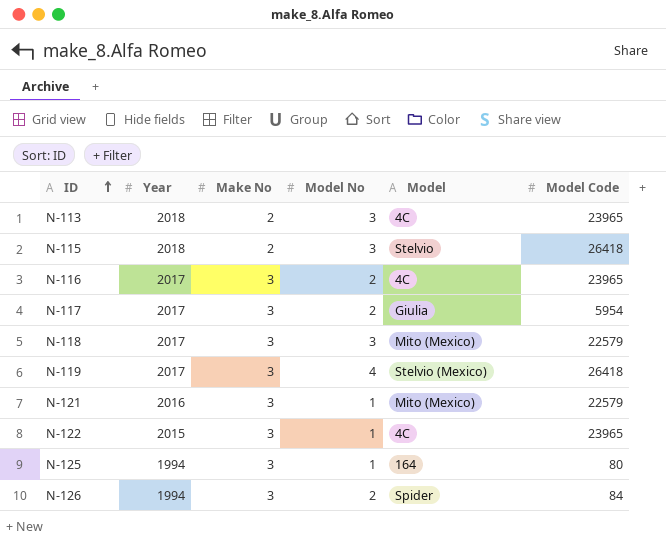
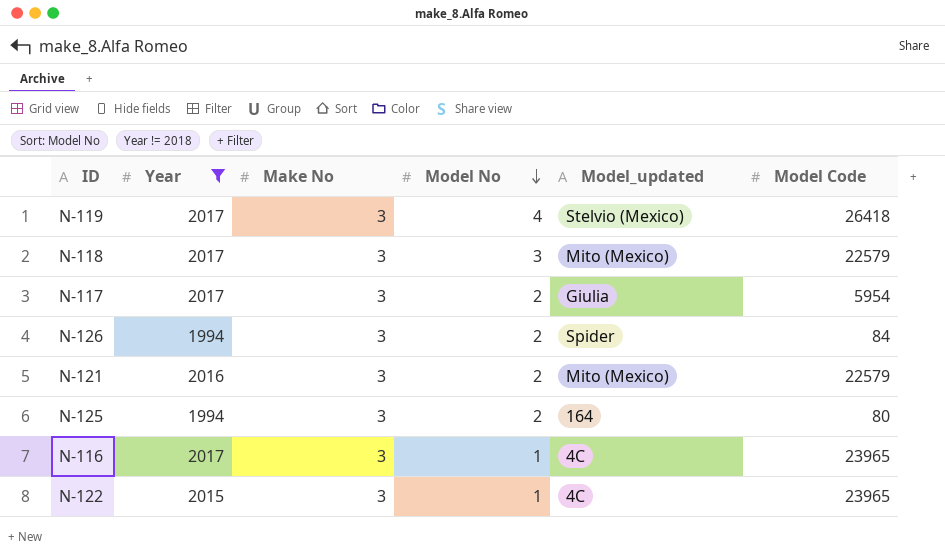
filter: none -> Year != 2018
row order: ID ascending -> Model No descending
column name: Model -> Model_updated
N-121 | Model No: 1 -> 2
N-125 | Model No: 1 -> 2
N-116 | Model No: 2 -> 1

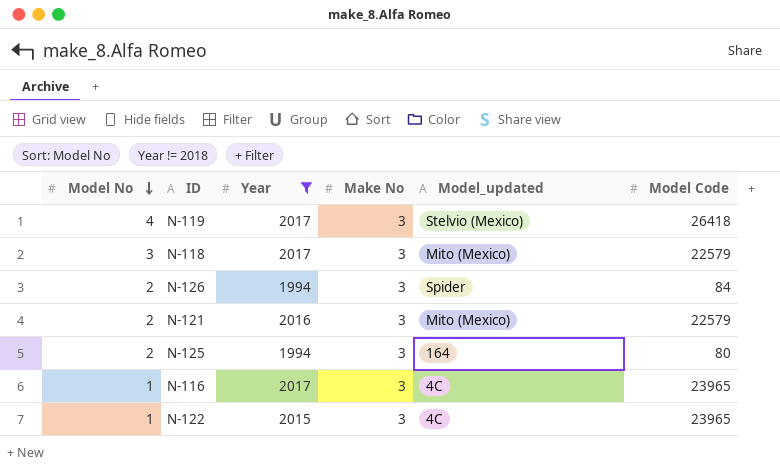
column Model No | position: 4 -> 1
row N-117: 2017 | 3 | 2 | Giulia | 5954 -> none

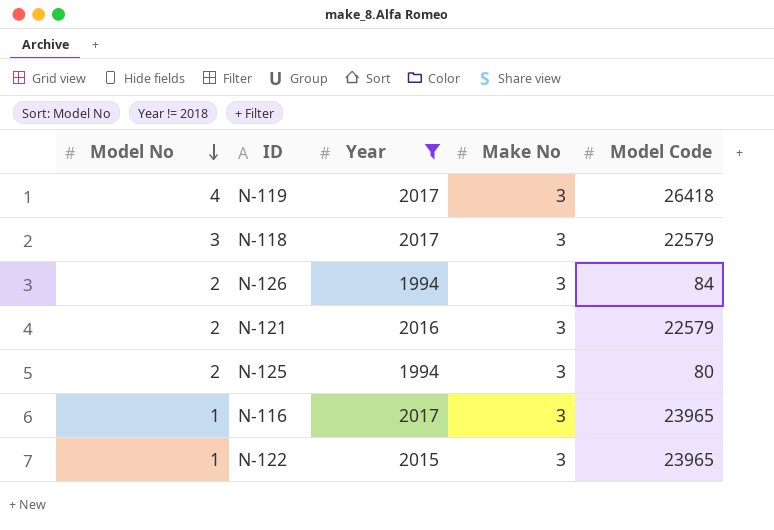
column Model_updated | position: 5 -> none

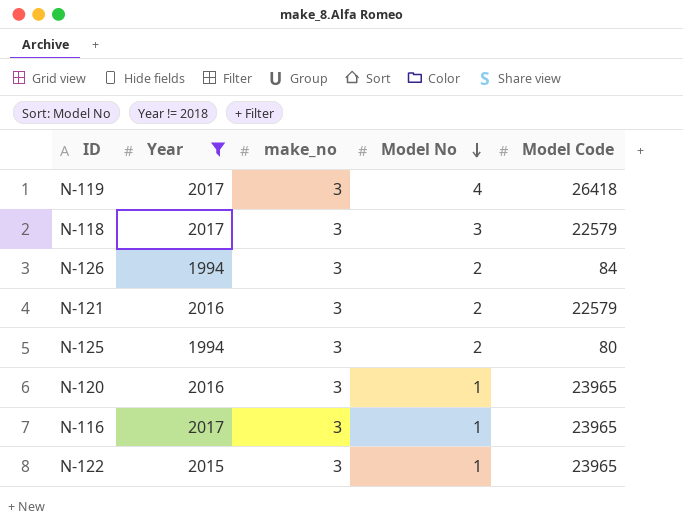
column name: Make No -> make_no
column Model No | position: 1 -> 4
row N-120: none -> 2016 | 3 | 1 | 23965

